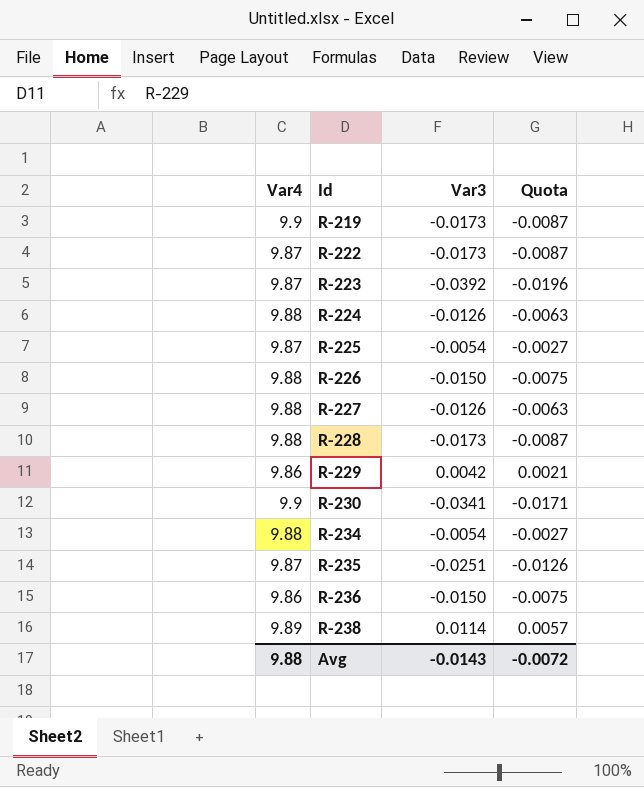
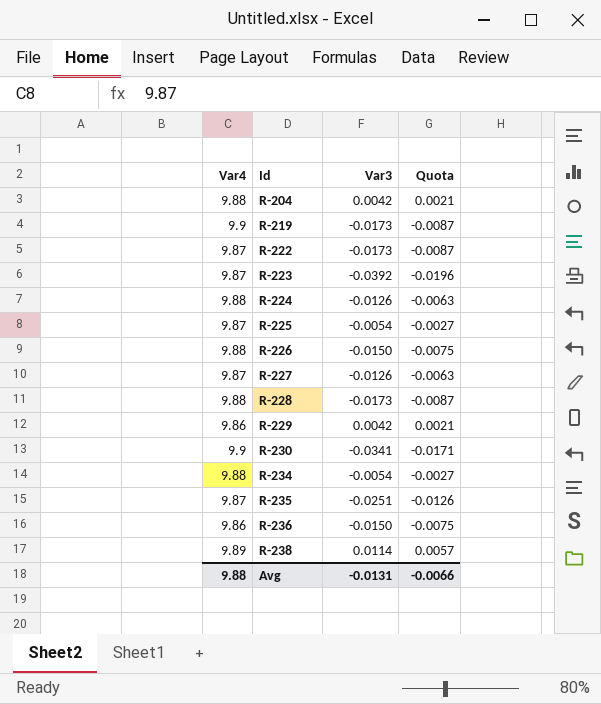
row R-204: none -> 9.88 | 0.0042 | 0.0021
R-227 | Var4: 9.88 -> 9.87
Avg | Var3: -0.0143 -> -0.0131
Avg | Quota: -0.0072 -> -0.0066

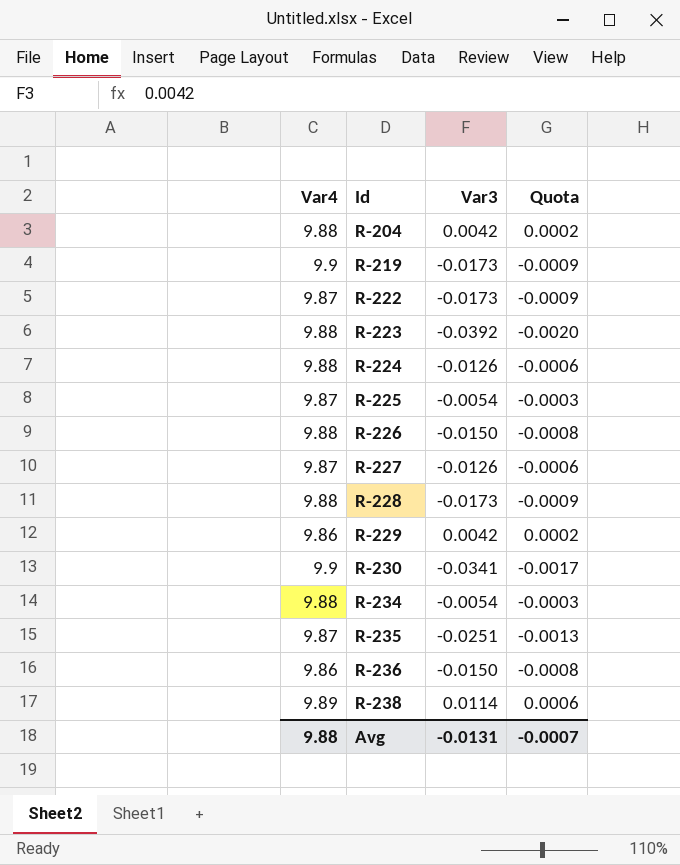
column Quota | formula: [Var3] * 0.5 -> [Var3] * 0.05
R-223 | Var4: 9.87 -> 9.88
Avg | Quota: -0.0066 -> -0.0007

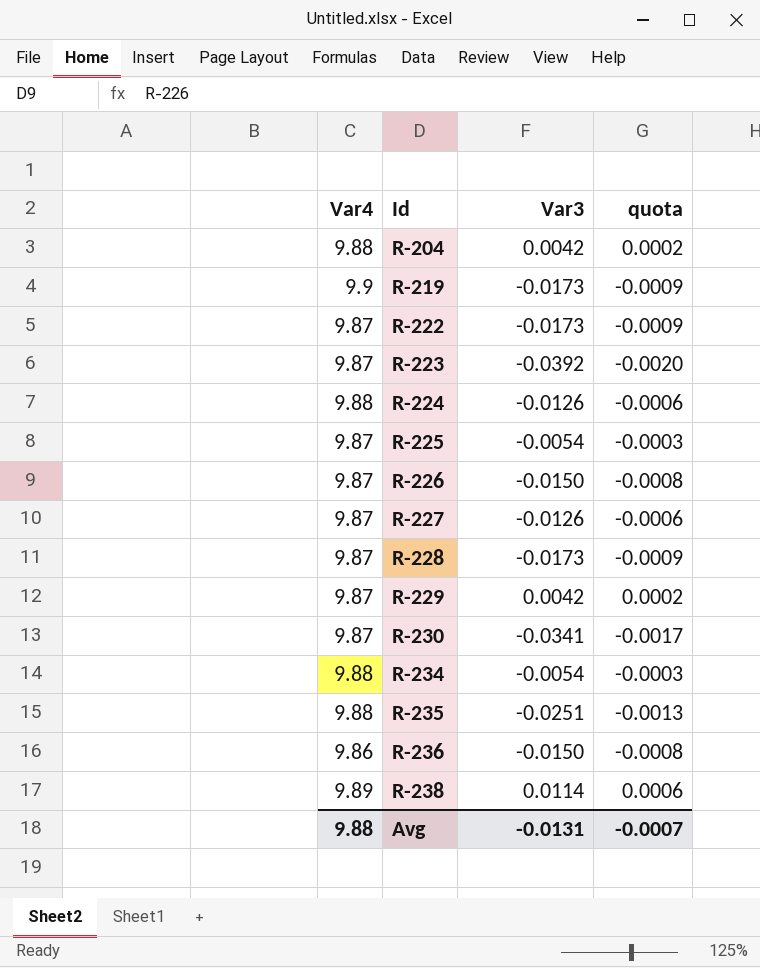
column name: Quota -> quota
R-223 | Var4: 9.88 -> 9.87
R-226 | Var4: 9.88 -> 9.87
R-228 | Var4: 9.88 -> 9.87
R-229 | Var4: 9.86 -> 9.87
R-230 | Var4: 9.9 -> 9.87
R-235 | Var4: 9.87 -> 9.88

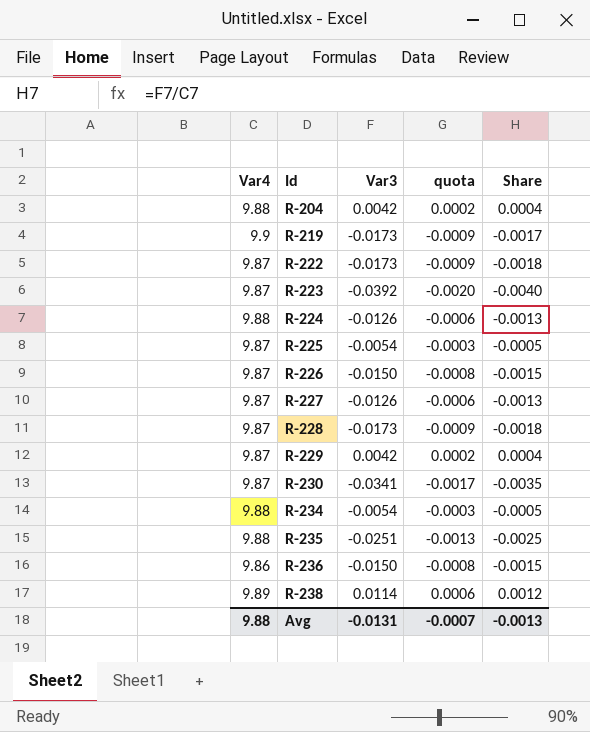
column Share | formula: none -> [Var3] / [Var4]

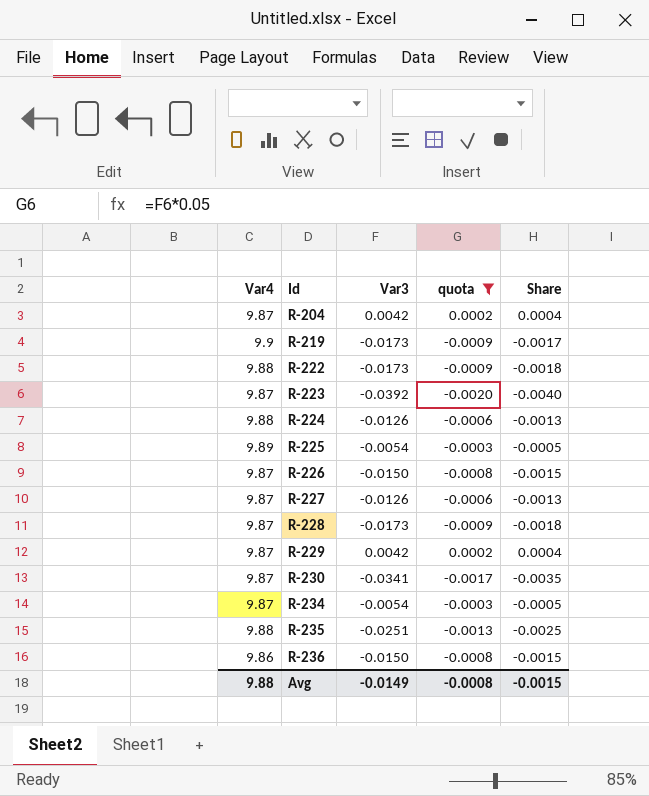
filter: none -> quota != 0.0006
R-204 | Var4: 9.88 -> 9.87
R-222 | Var4: 9.87 -> 9.88
R-225 | Var4: 9.87 -> 9.89
R-234 | Var4: 9.88 -> 9.87
Avg | Var3: -0.0131 -> -0.0149
Avg | quota: -0.0007 -> -0.0008
Avg | Share: -0.0013 -> -0.0015

